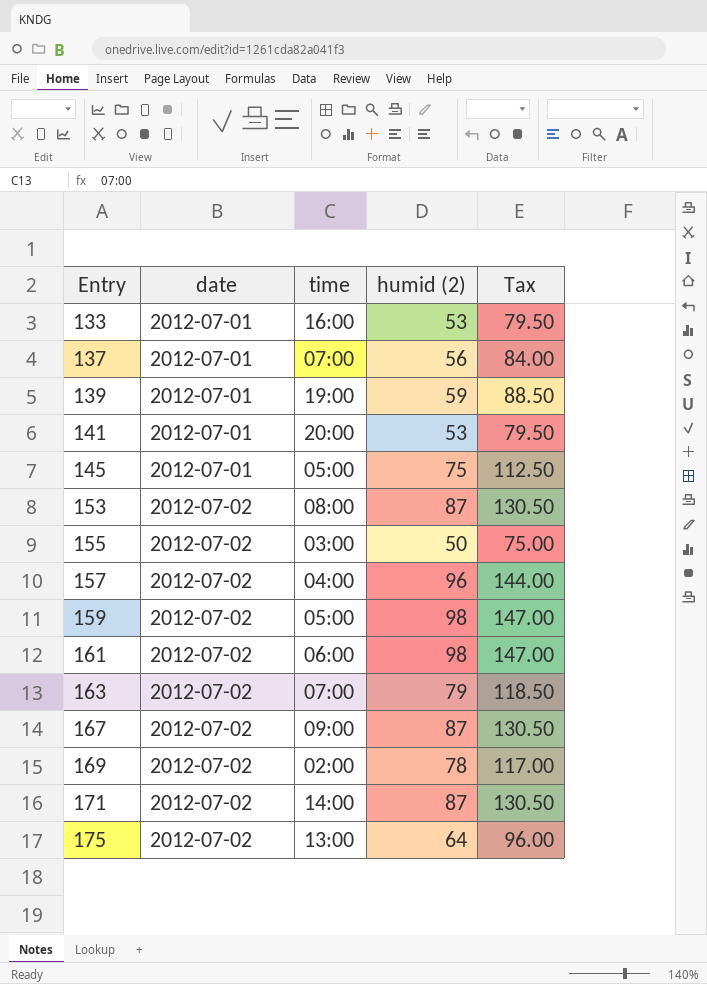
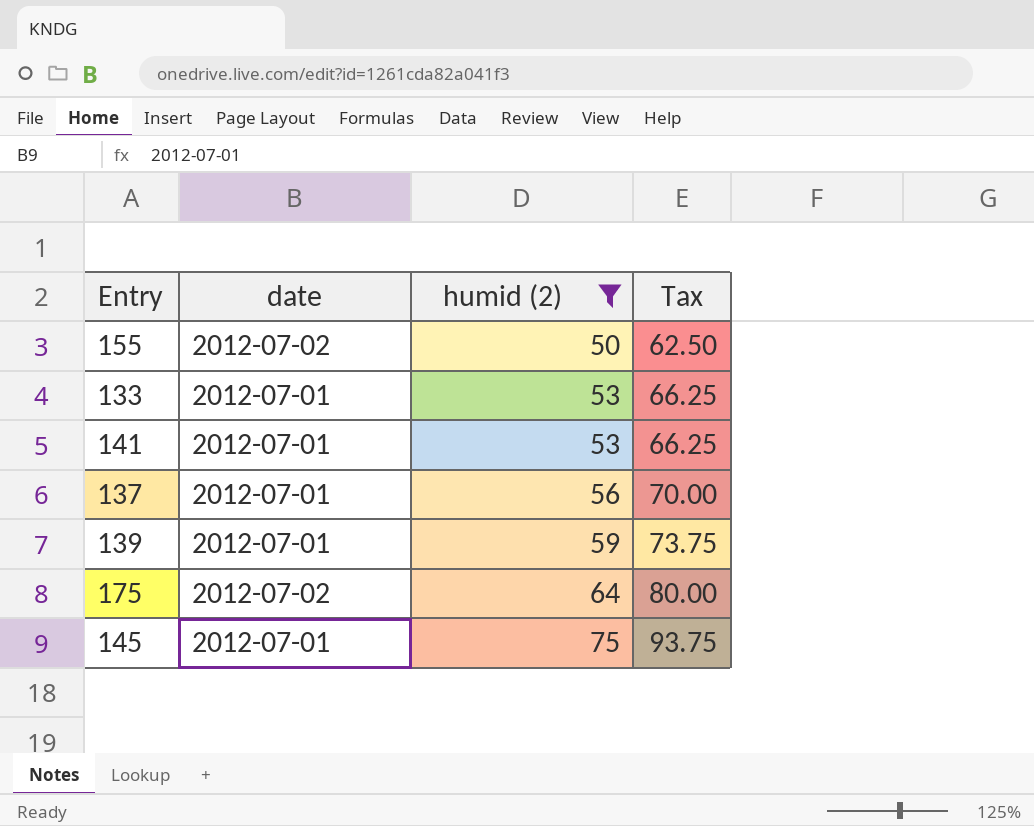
filter: none -> humid (2) <= 75
row order: Entry ascending -> humid (2) ascending
column time | position: 3 -> none
column Tax | formula: [humid (2)] * 1.5 -> [humid (2)] * 1.25

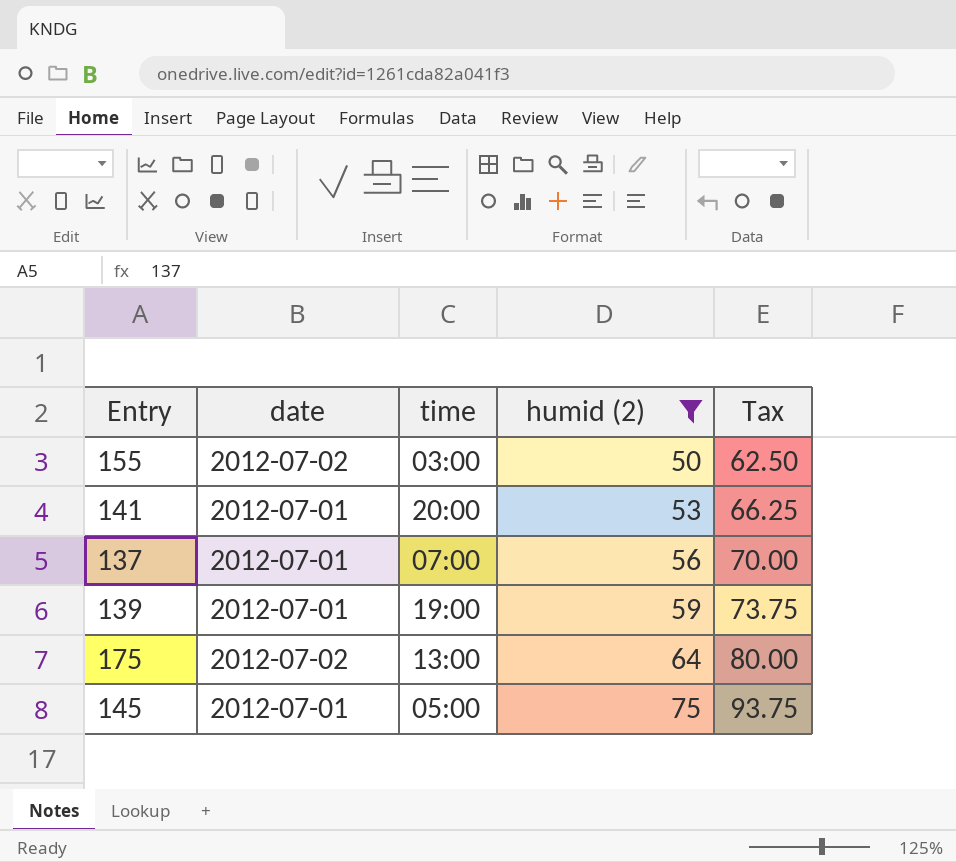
column time | position: none -> 3
row 133: 2012-07-01 | 53 | 66.25 -> none

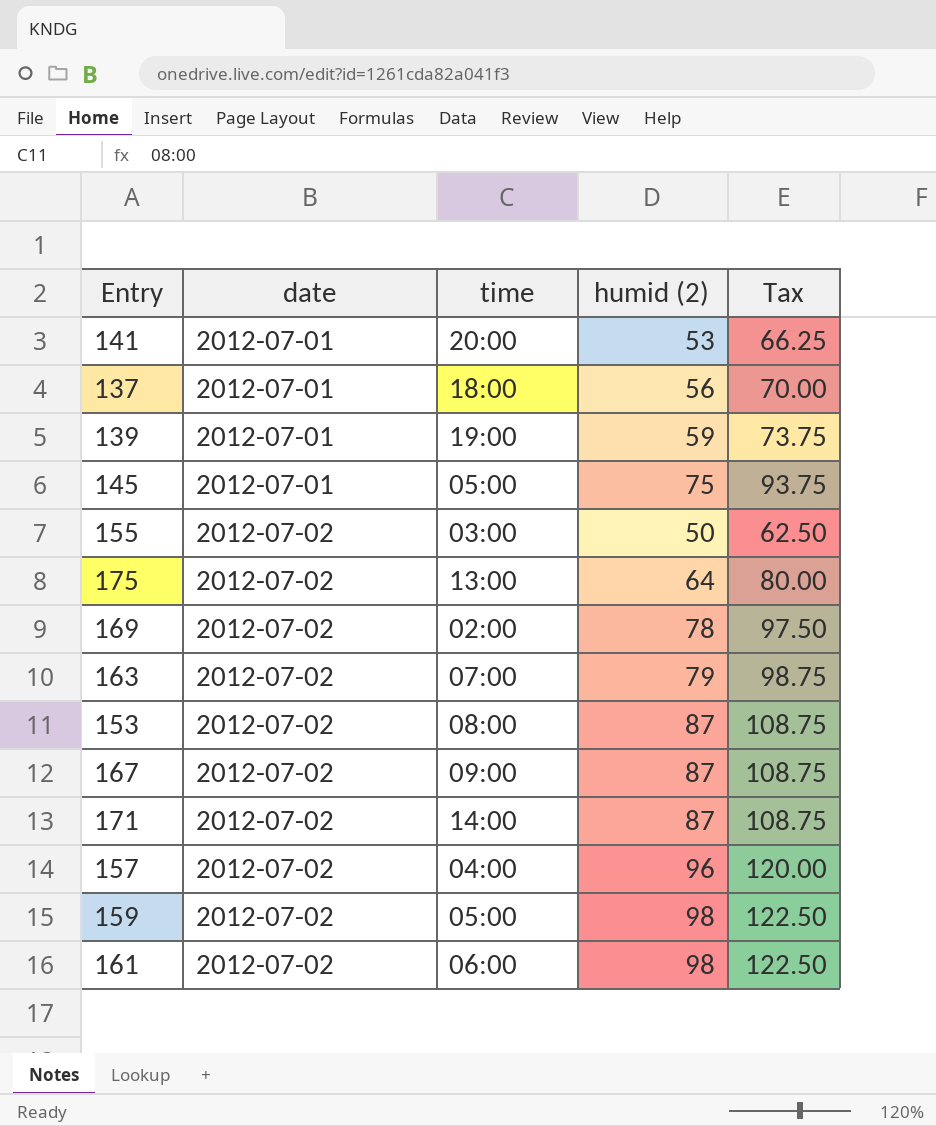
filter: humid (2) <= 75 -> none
row order: humid (2) ascending -> date ascending
137 | time: 07:00 -> 18:00

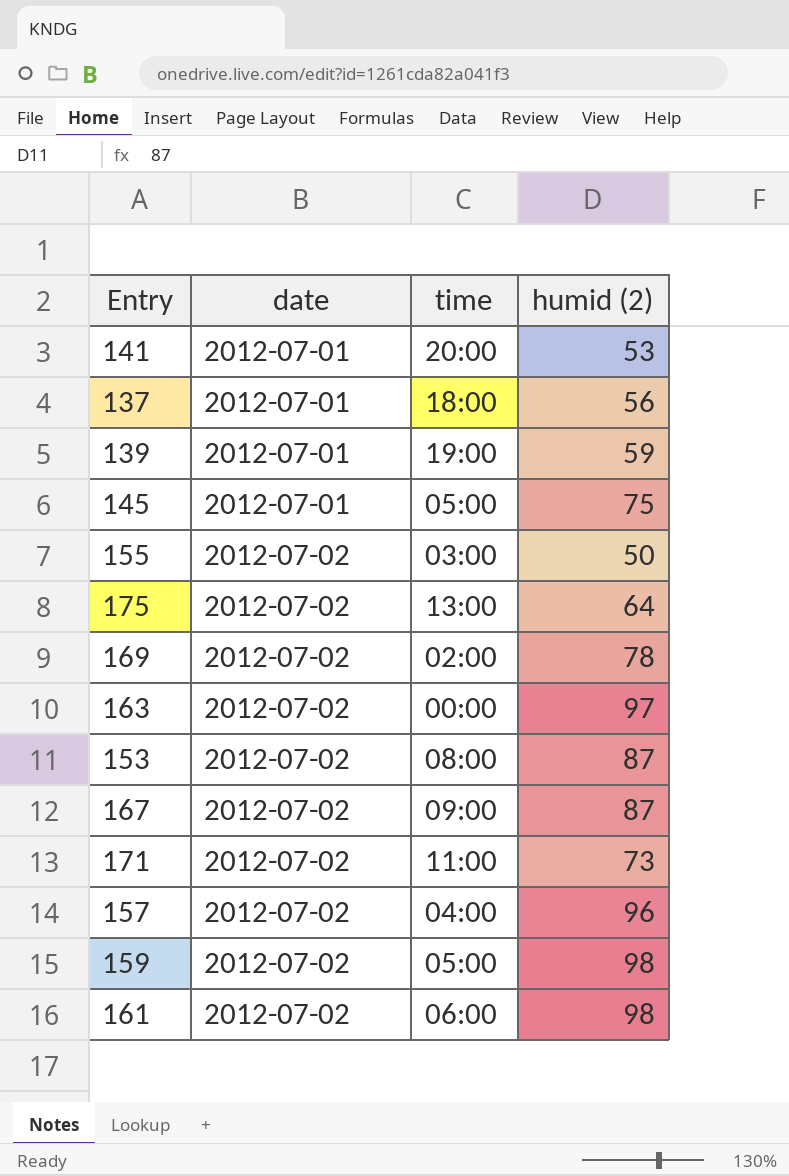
column Tax | formula: [humid (2)] * 1.25 -> none
163 | time: 07:00 -> 00:00
163 | humid (2): 79 -> 97
171 | time: 14:00 -> 11:00
171 | humid (2): 87 -> 73

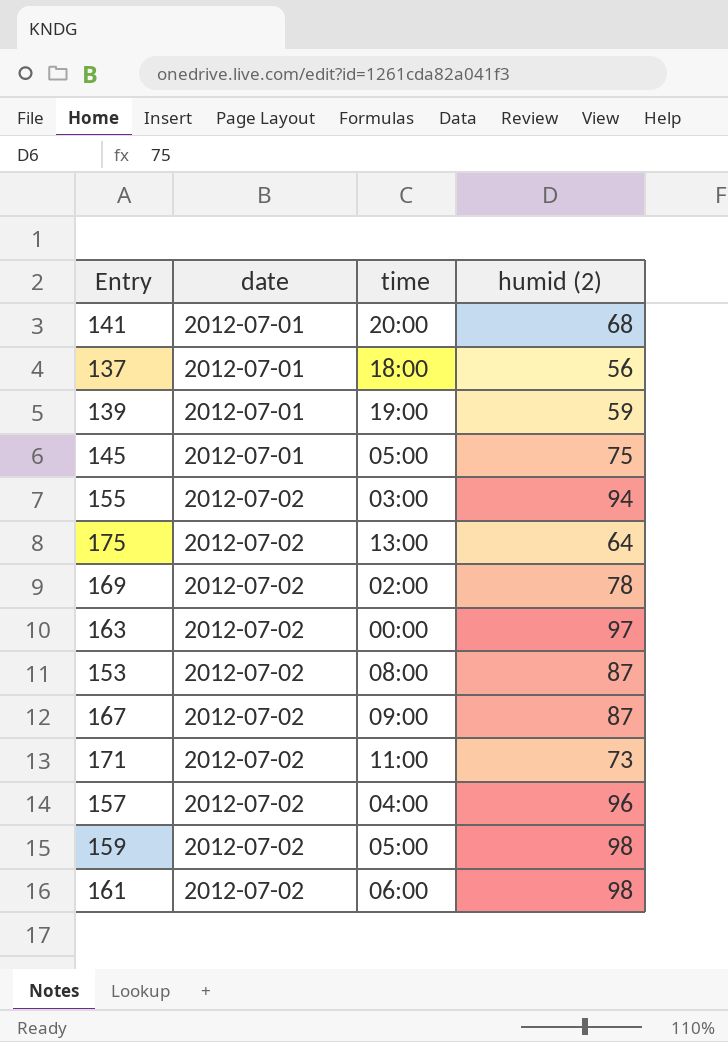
141 | humid (2): 53 -> 68
155 | humid (2): 50 -> 94

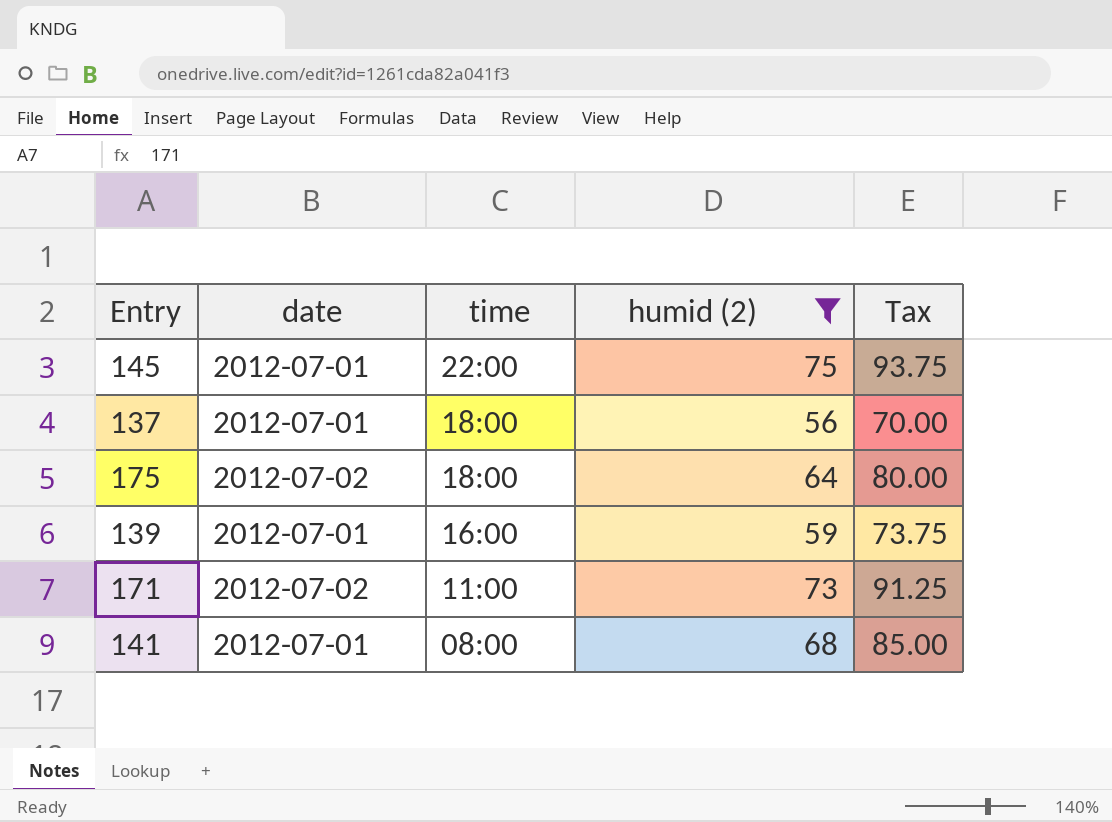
filter: none -> humid (2) <= 75
row order: date ascending -> time descending
column Tax | formula: none -> [humid (2)] * 1.25
145 | time: 05:00 -> 22:00
175 | time: 13:00 -> 18:00
139 | time: 19:00 -> 16:00
141 | time: 20:00 -> 08:00

